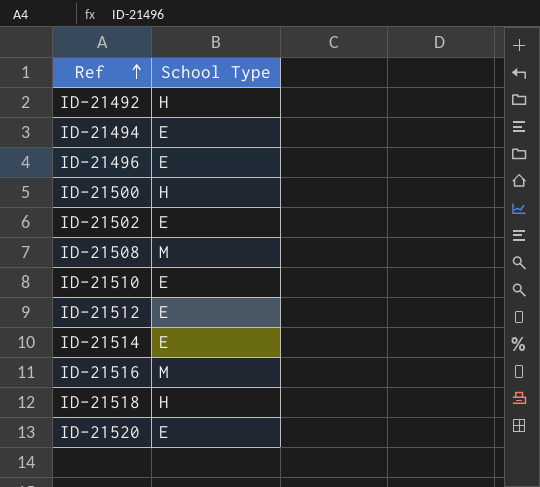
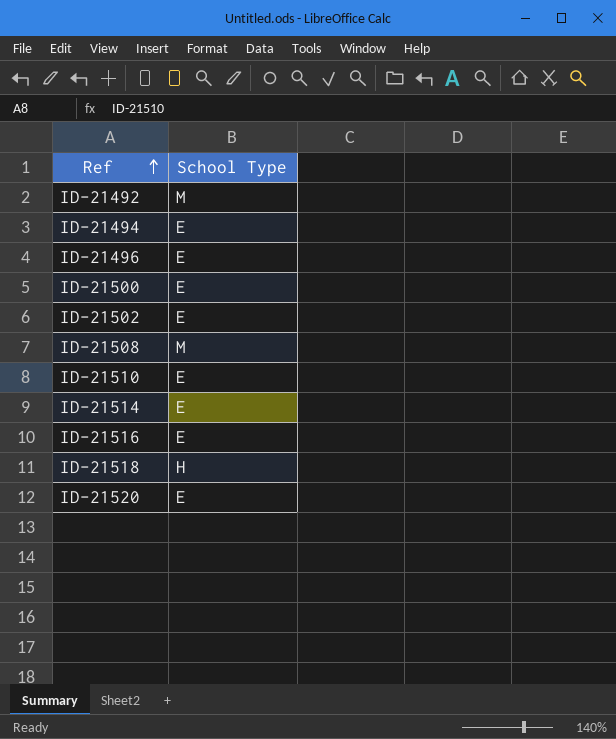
row ID-21512: E -> none
ID-21492 | School Type: H -> M
ID-21500 | School Type: H -> E
ID-21516 | School Type: M -> E

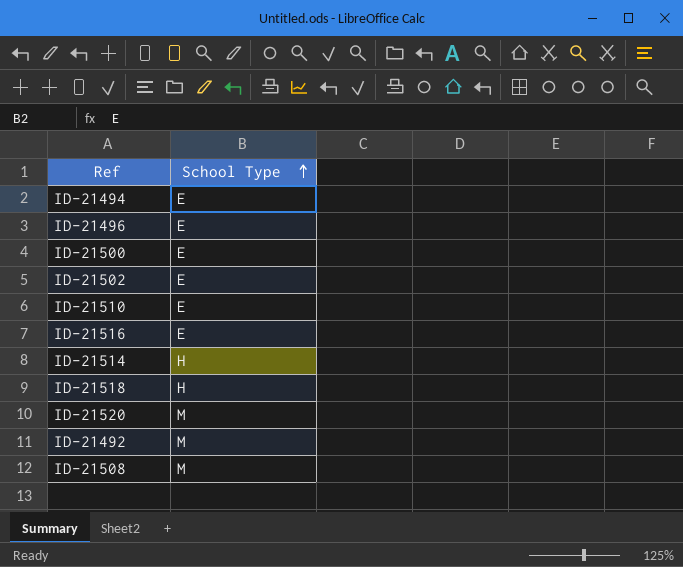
row order: Ref ascending -> School Type ascending
ID-21514 | School Type: E -> H
ID-21520 | School Type: E -> M

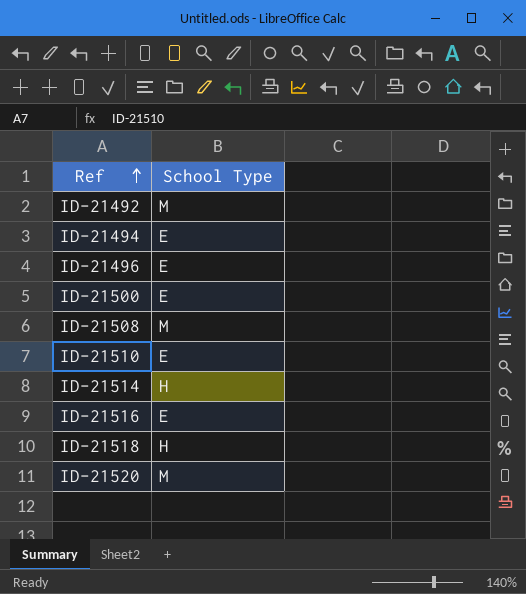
row order: School Type ascending -> Ref ascending
row ID-21502: E -> none

